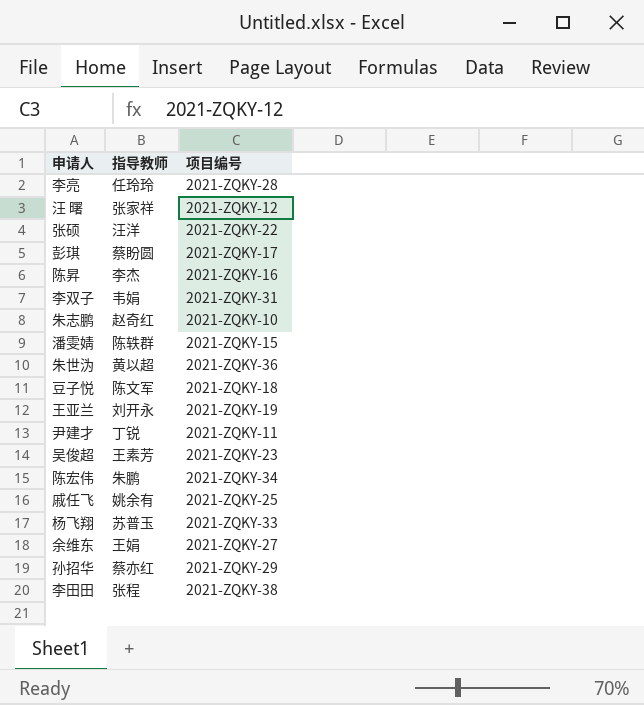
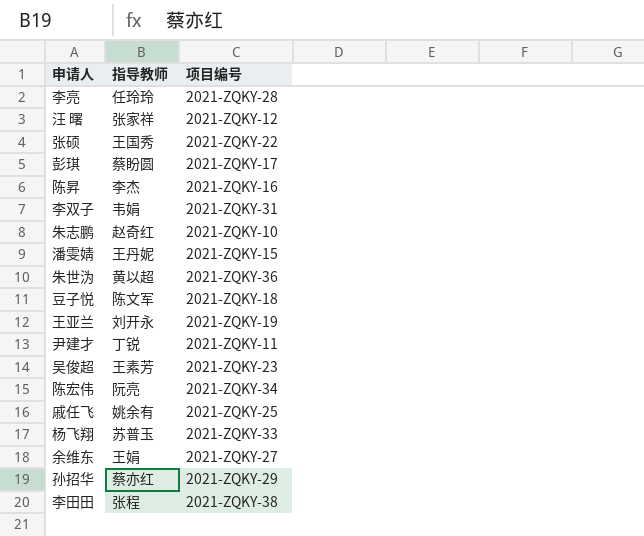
张硕 | 指导教师: 汪洋 -> 王国秀
潘雯婧 | 指导教师: 陈轶群 -> 王丹妮
陈宏伟 | 指导教师: 朱鹏 -> 阮亮

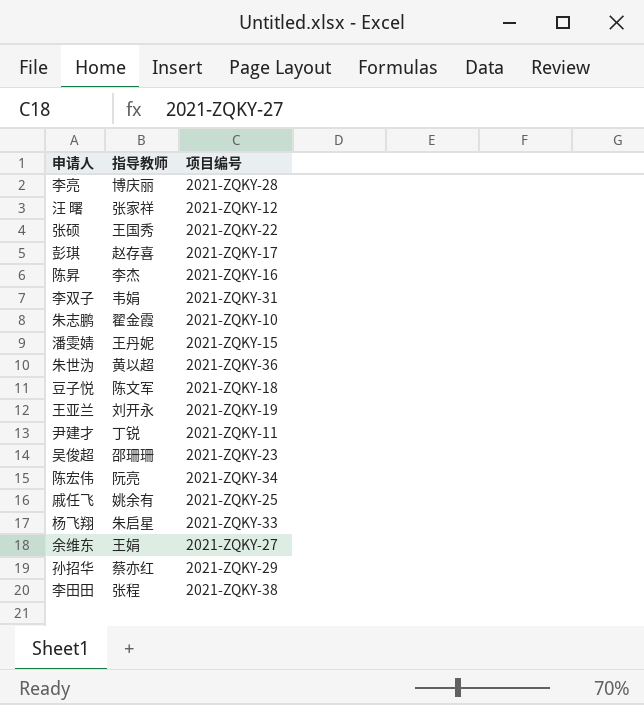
李亮 | 指导教师: 任玲玲 -> 博庆丽
彭琪 | 指导教师: 蔡盼圆 -> 赵存喜
朱志鹏 | 指导教师: 赵奇红 -> 翟金霞
吴俊超 | 指导教师: 王素芳 -> 邵珊珊
杨飞翔 | 指导教师: 苏普玉 -> 朱启星

